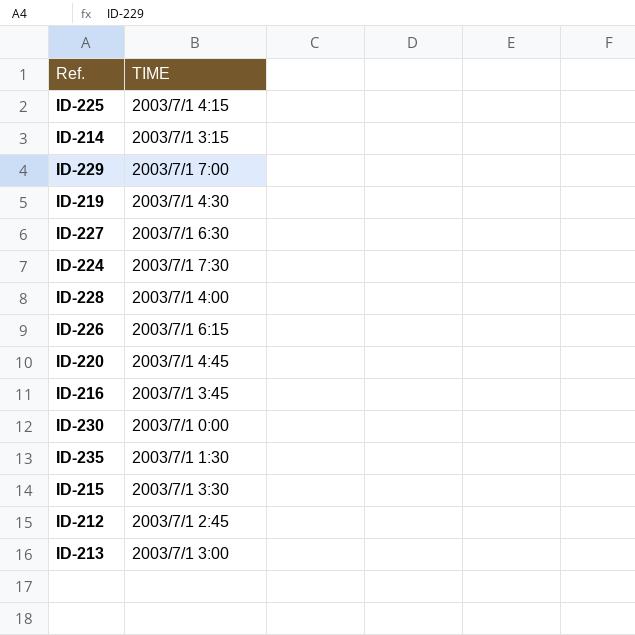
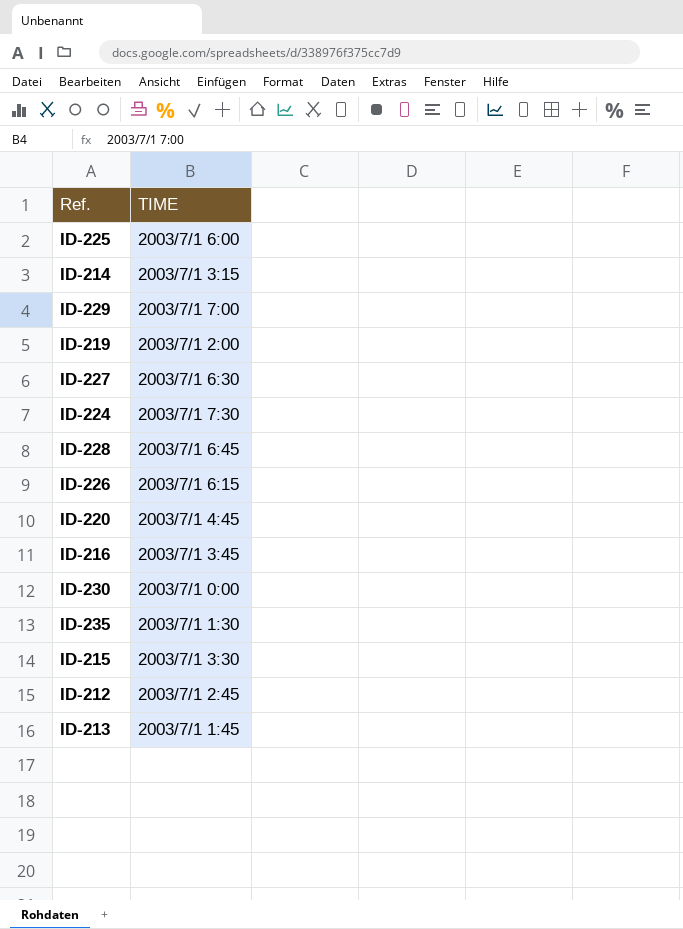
ID-225 | TIME: 2003/7/1 4:15 -> 2003/7/1 6:00
ID-219 | TIME: 2003/7/1 4:30 -> 2003/7/1 2:00
ID-228 | TIME: 2003/7/1 4:00 -> 2003/7/1 6:45
ID-213 | TIME: 2003/7/1 3:00 -> 2003/7/1 1:45

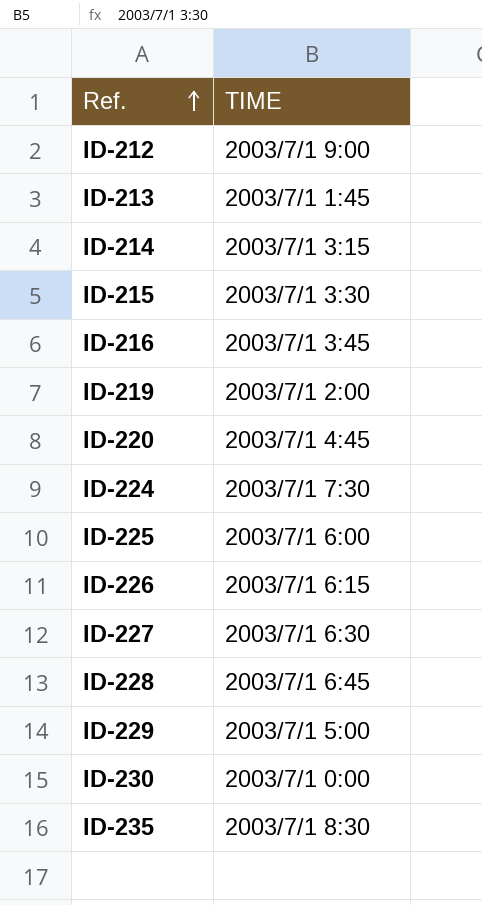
row order: none -> Ref. ascending
ID-212 | TIME: 2003/7/1 2:45 -> 2003/7/1 9:00
ID-229 | TIME: 2003/7/1 7:00 -> 2003/7/1 5:00
ID-235 | TIME: 2003/7/1 1:30 -> 2003/7/1 8:30

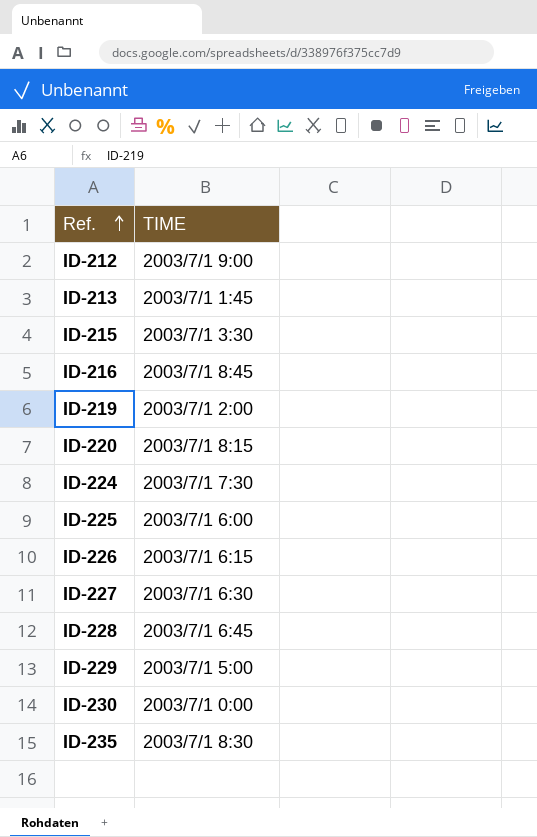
row ID-214: 2003/7/1 3:15 -> none
ID-216 | TIME: 2003/7/1 3:45 -> 2003/7/1 8:45
ID-220 | TIME: 2003/7/1 4:45 -> 2003/7/1 8:15

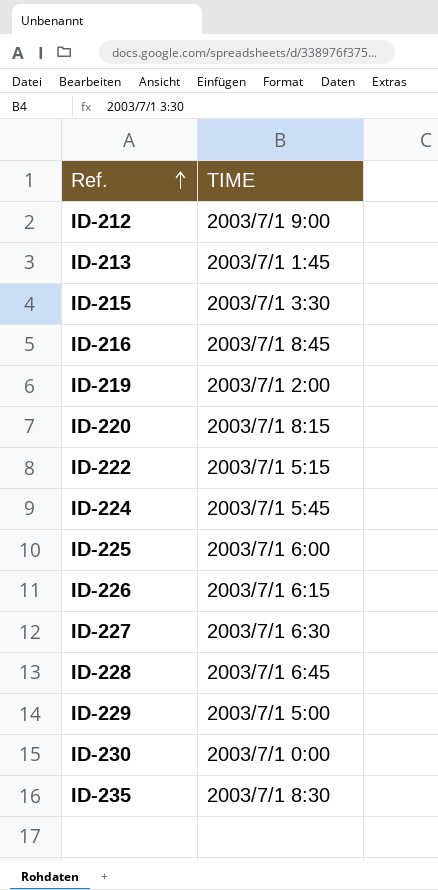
row ID-222: none -> 2003/7/1 5:15
ID-224 | TIME: 2003/7/1 7:30 -> 2003/7/1 5:45

